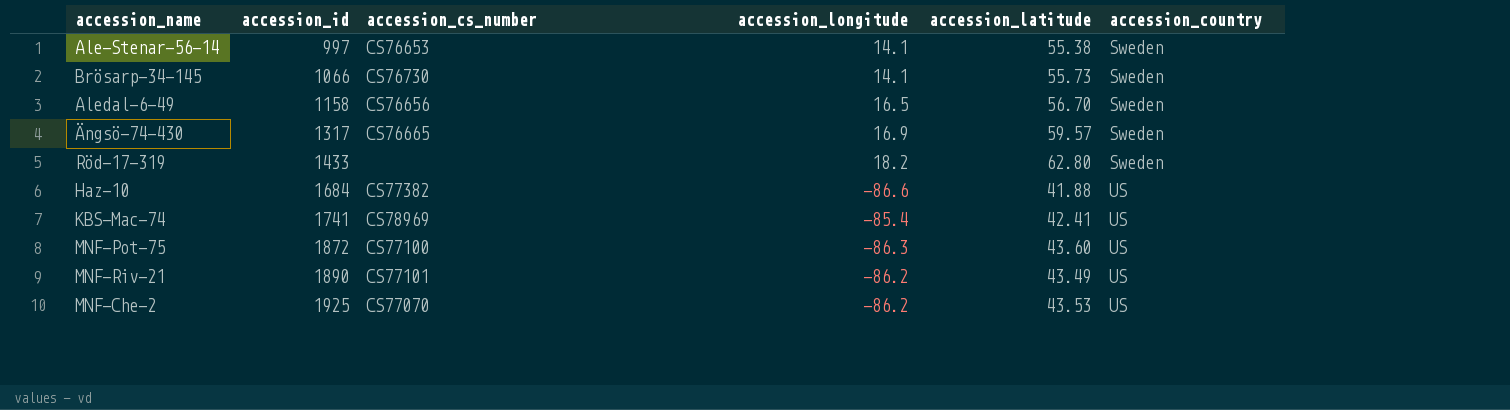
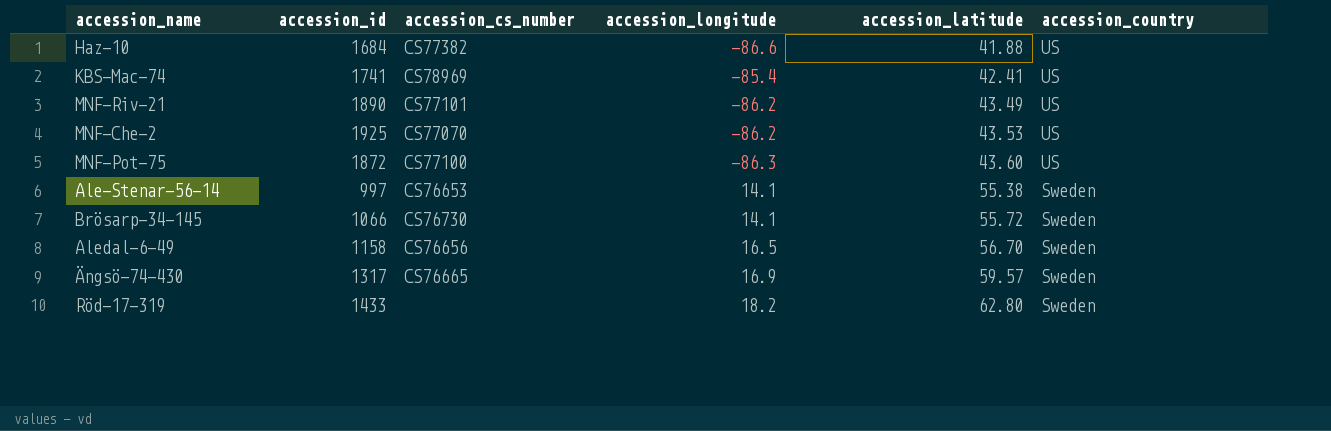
row order: accession_id ascending -> accession_latitude ascending
Brösarp-34-145 | accession_latitude: 55.73 -> 55.72

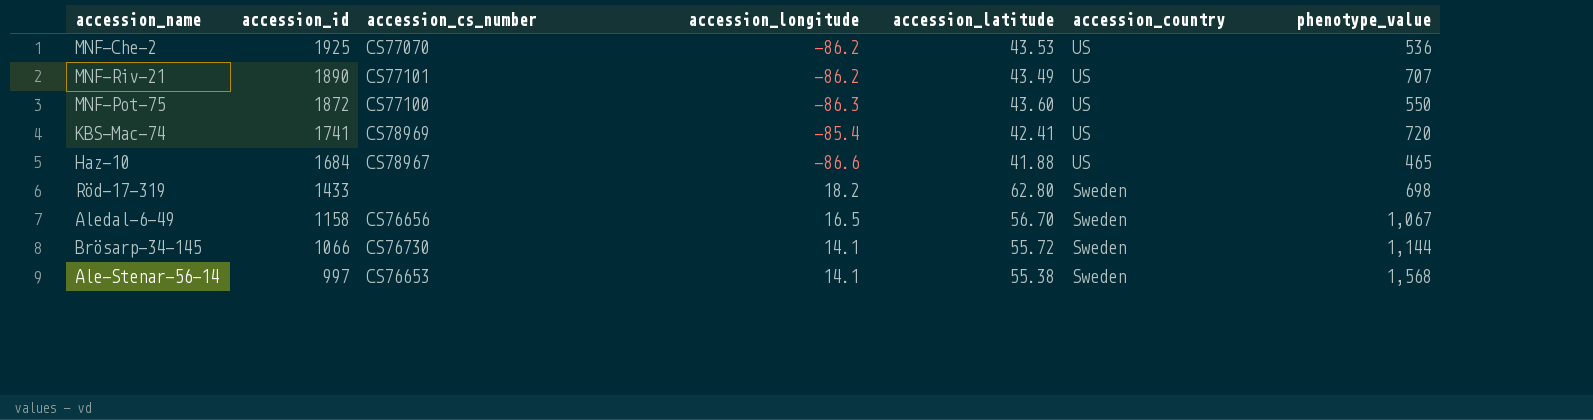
row order: accession_latitude ascending -> accession_id descending
column phenotype_value | position: none -> 7
row Ängsö-74-430: 1317 | CS76665 | 16.9 | 59.57 | Sweden -> none
Haz-10 | accession_cs_number: CS77382 -> CS78967

